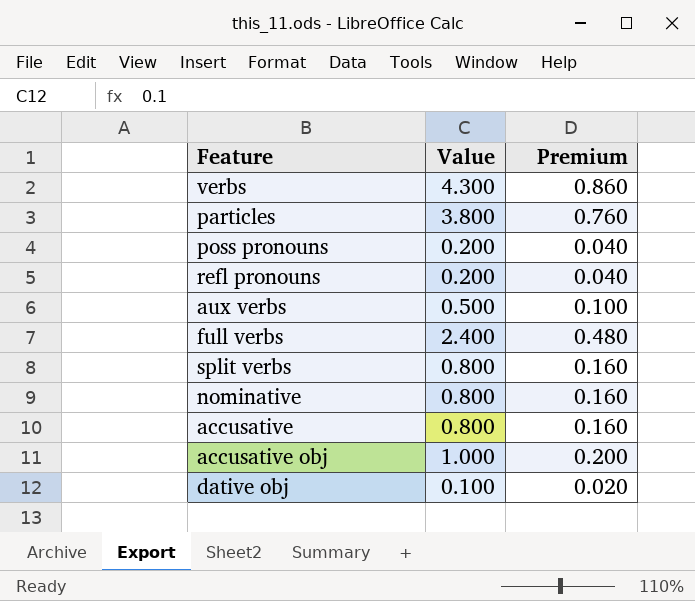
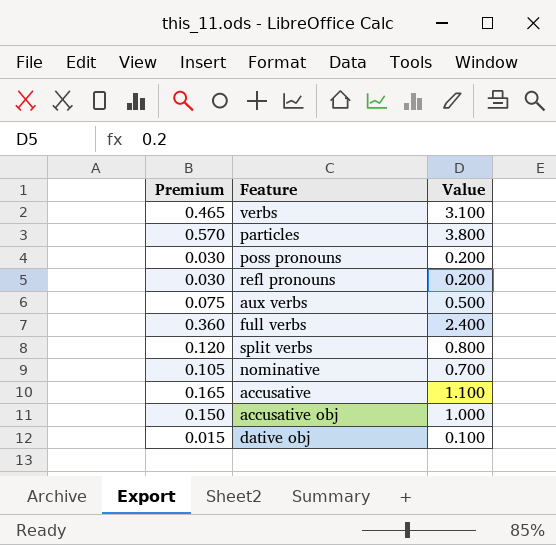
column Premium | formula: [Value] * 0.2 -> [Value] * 0.15
column Premium | position: 3 -> 1
verbs | Value: 4.300 -> 3.100
nominative | Value: 0.800 -> 0.700
accusative | Value: 0.800 -> 1.100

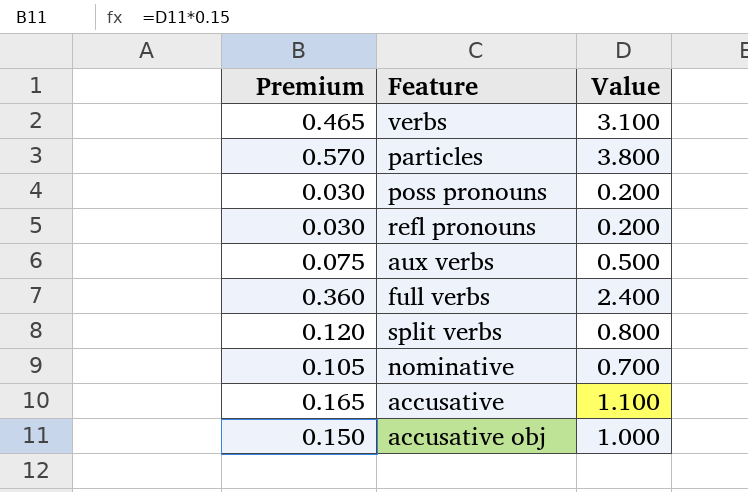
row dative obj: 0.015 | 0.100 -> none

